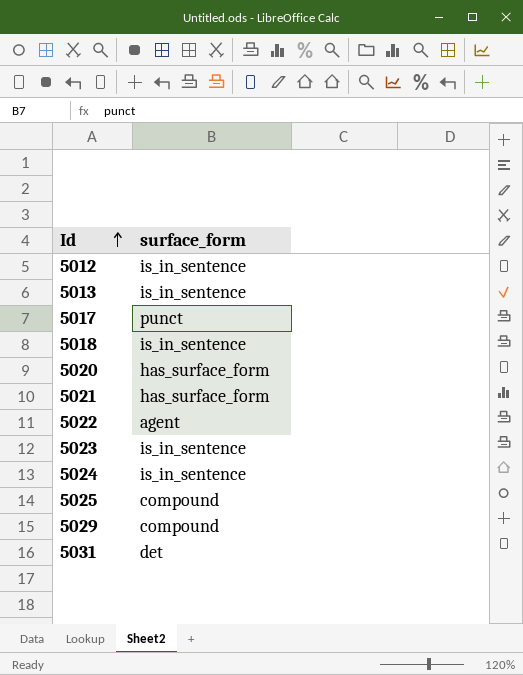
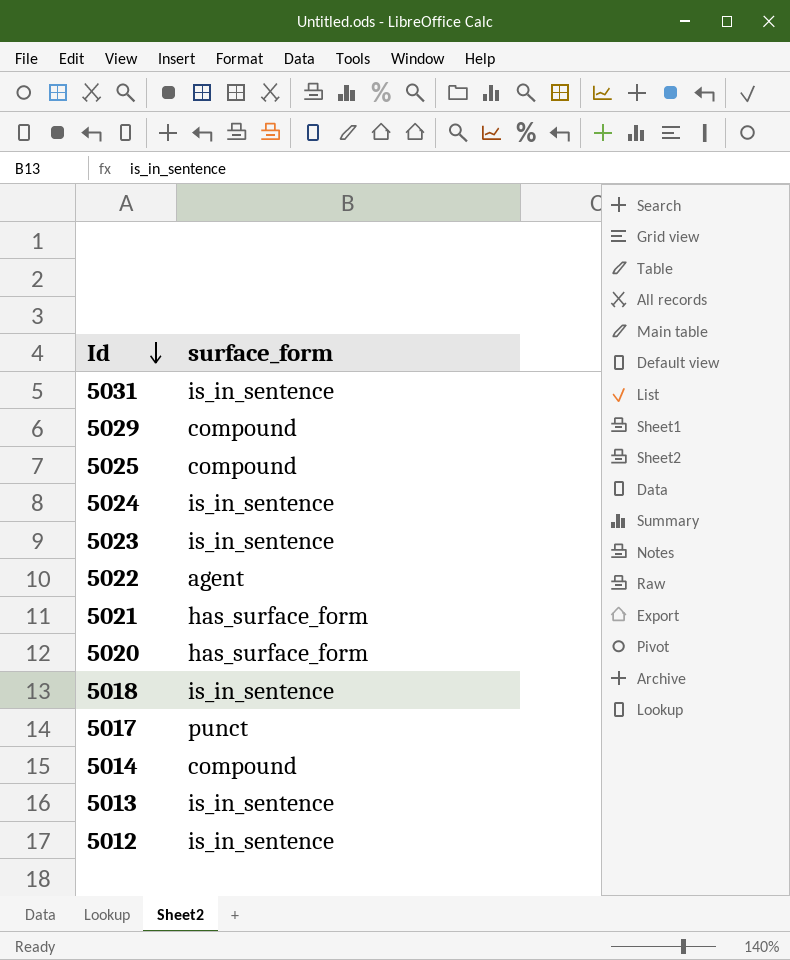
row order: Id ascending -> Id descending
5031 | surface_form: det -> is_in_sentence
row 5014: none -> compound

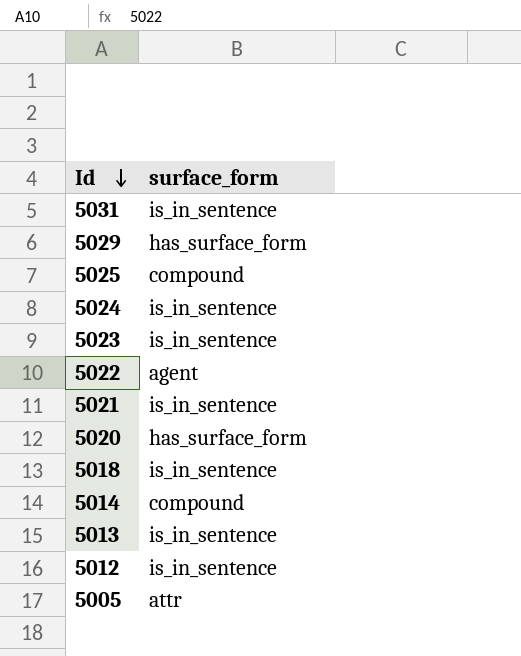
row 5017: punct -> none
5029 | surface_form: compound -> has_surface_form
5021 | surface_form: has_surface_form -> is_in_sentence
row 5005: none -> attr

